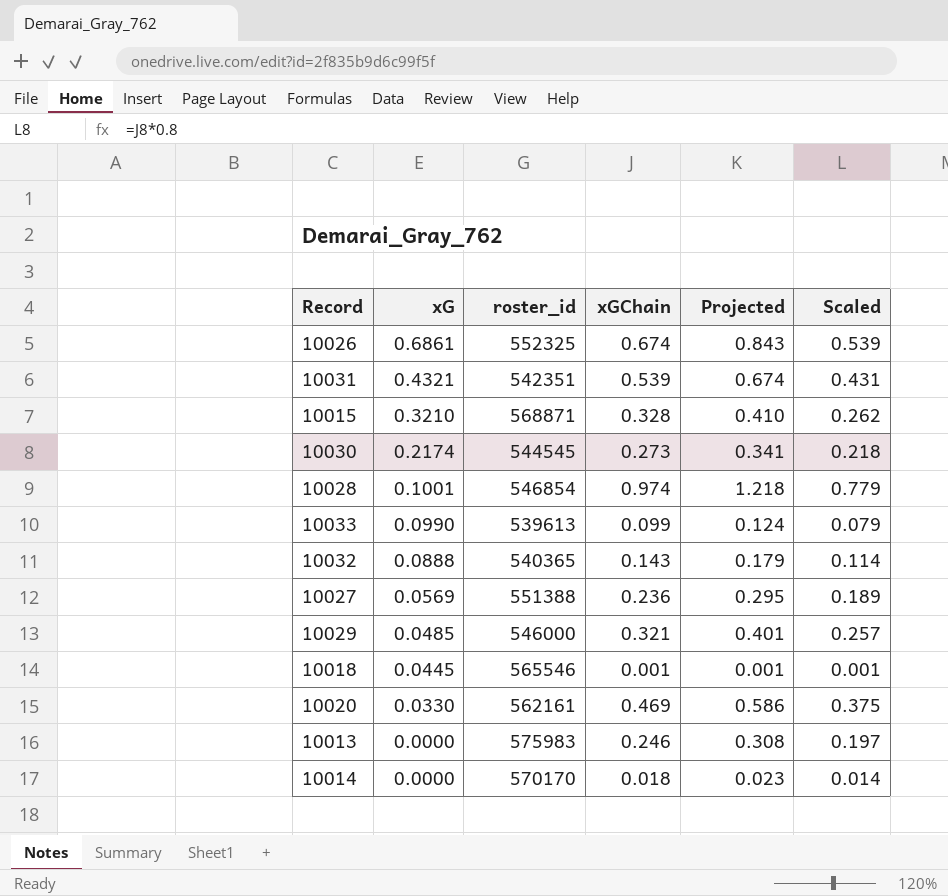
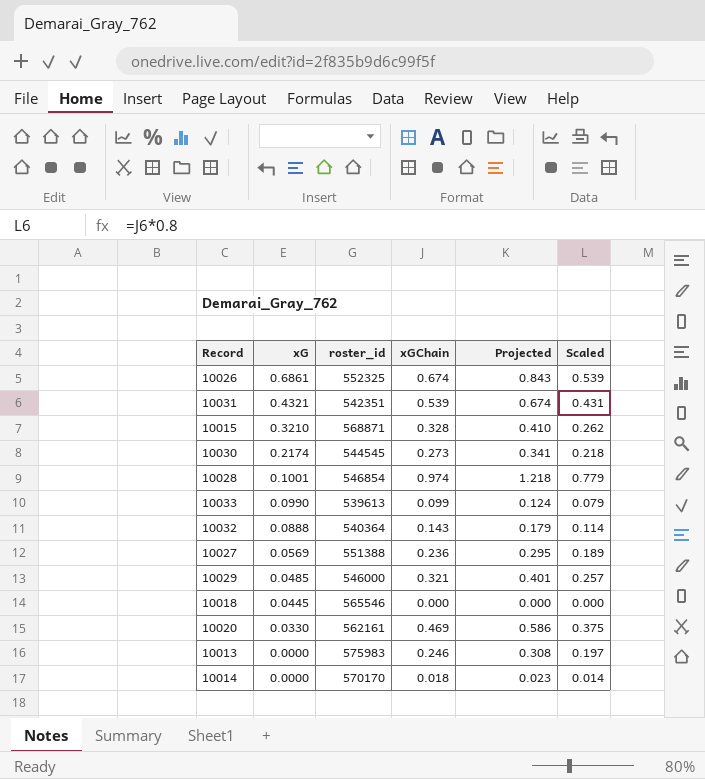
10032 | roster_id: 540365 -> 540364
10018 | xGChain: 0.001 -> 0.000
10018 | Projected: 0.001 -> 0.000
10018 | Scaled: 0.001 -> 0.000

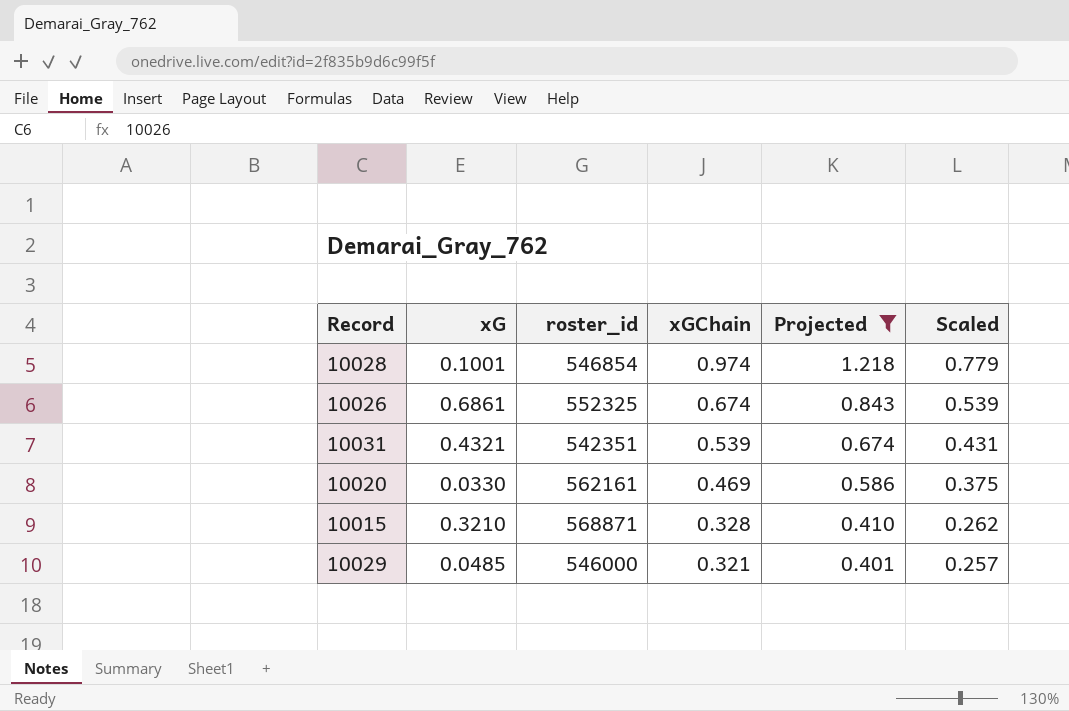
filter: none -> Projected >= 0.401
row order: xG descending -> xGChain descending

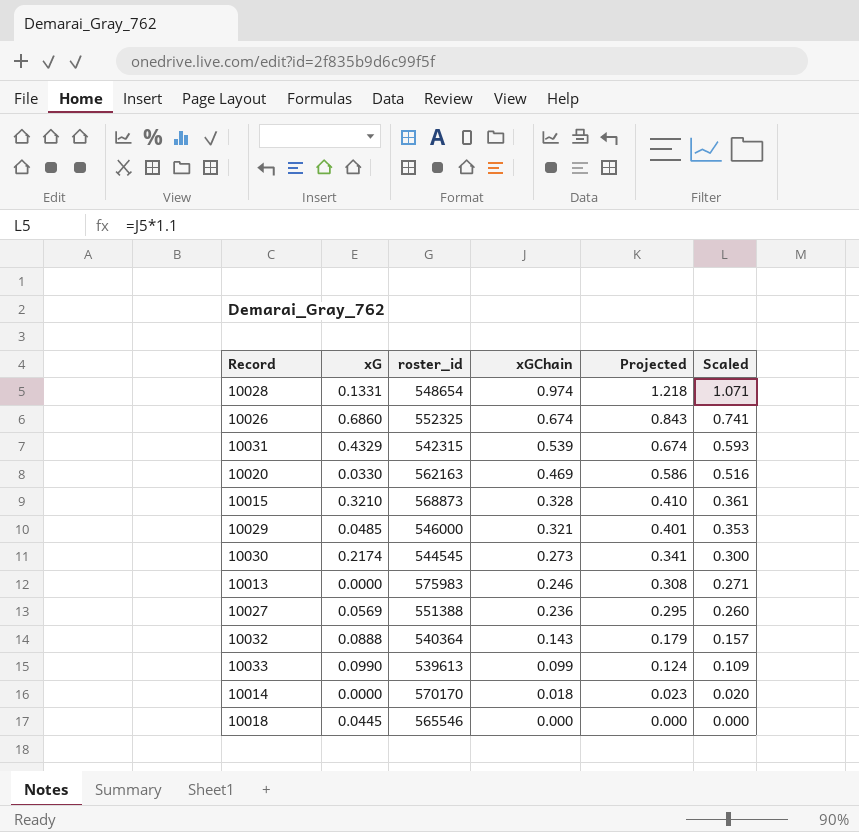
filter: Projected >= 0.401 -> none
column Scaled | formula: [xGChain] * 0.8 -> [xGChain] * 1.1
10028 | xG: 0.1001 -> 0.1331
10028 | roster_id: 546854 -> 548654
10026 | xG: 0.6861 -> 0.6860
10031 | xG: 0.4321 -> 0.4329
10031 | roster_id: 542351 -> 542315
10020 | roster_id: 562161 -> 562163
10015 | roster_id: 568871 -> 568873

